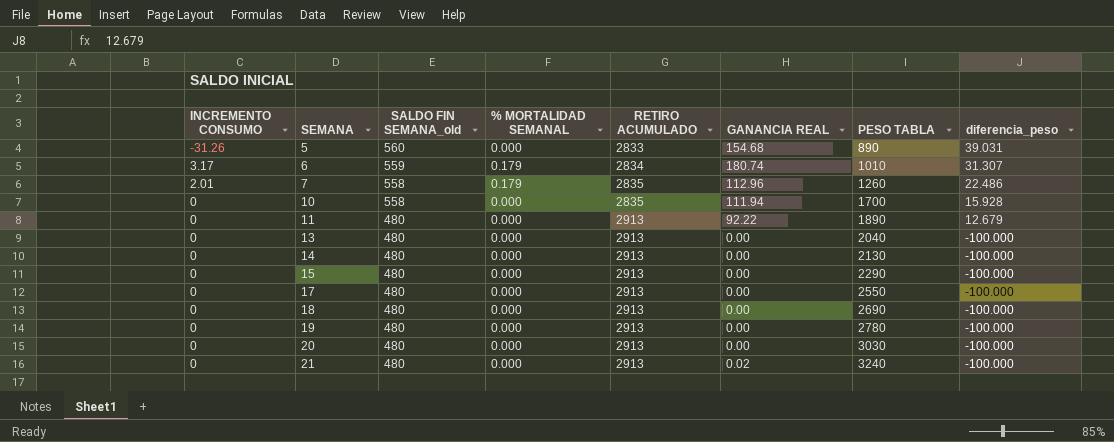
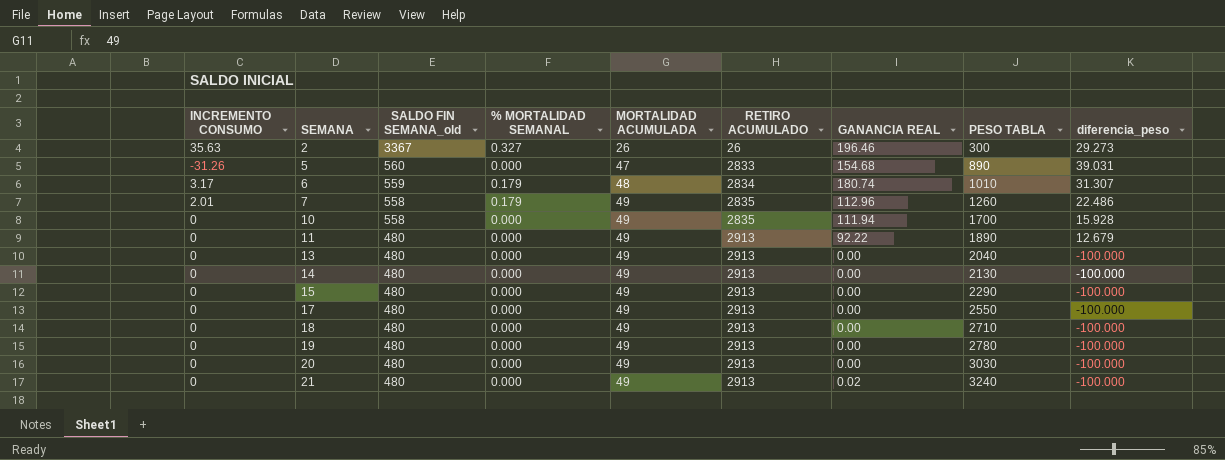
column MORTALIDAD ACUMULADA | position: none -> 5
row 2: none -> 35.63 | 3367 | 0.327 | 26 | 26 | 196.46 | 300 | 29.273
18 | PESO TABLA: 2690 -> 2710

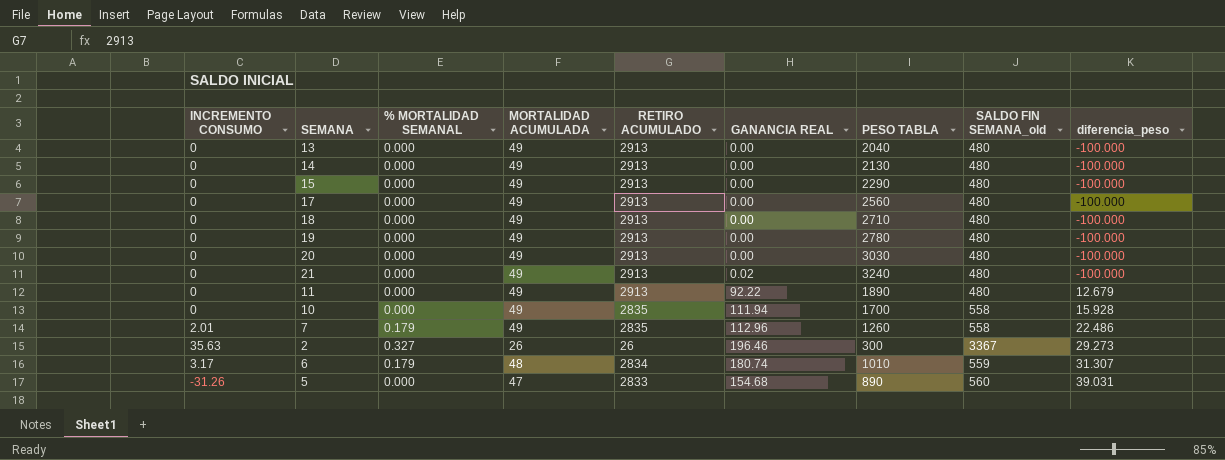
row order: SEMANA ascending -> diferencia_peso ascending
column SALDO FIN SEMANA_old | position: 3 -> 8
17 | PESO TABLA: 2550 -> 2560

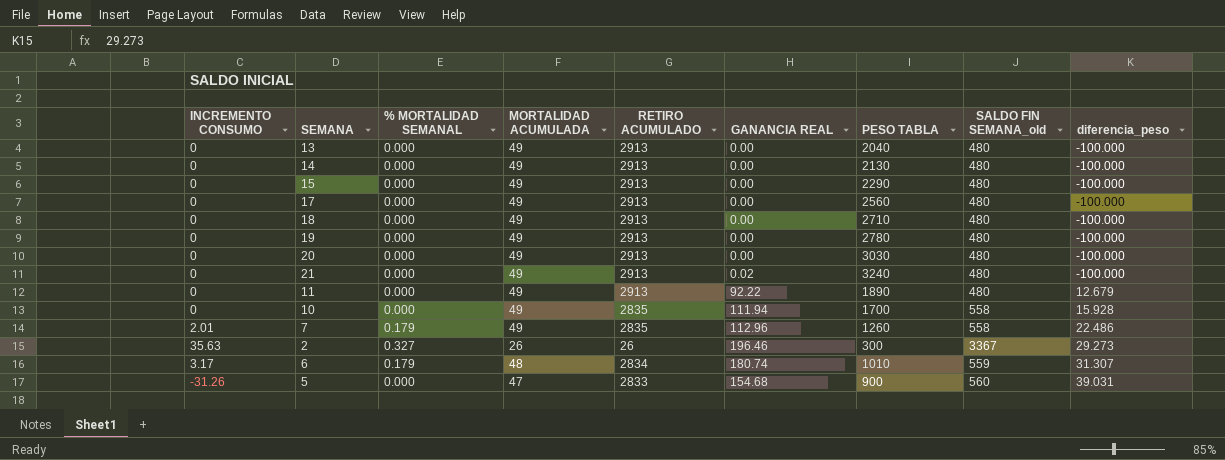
5 | PESO TABLA: 890 -> 900

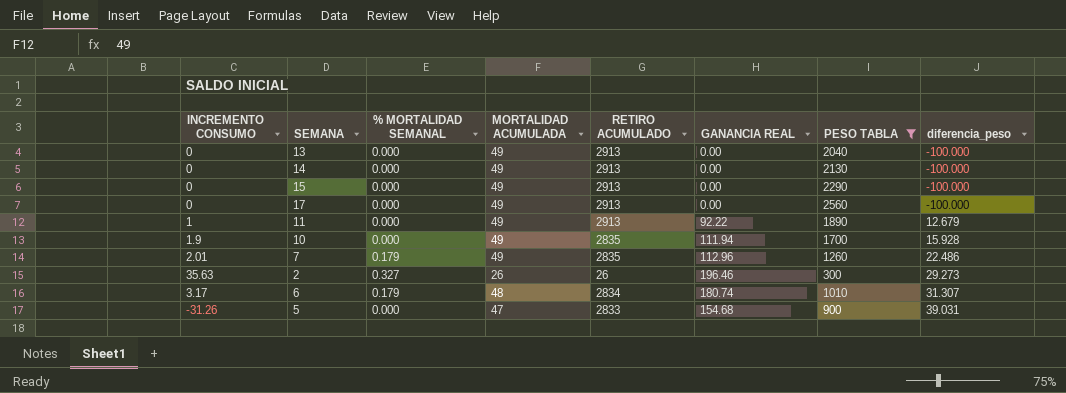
filter: none -> PESO TABLA <= 2560
column SALDO FIN SEMANA_old | position: 8 -> none
11 | INCREMENTO CONSUMO: 0 -> 1
10 | INCREMENTO CONSUMO: 0 -> 1.9

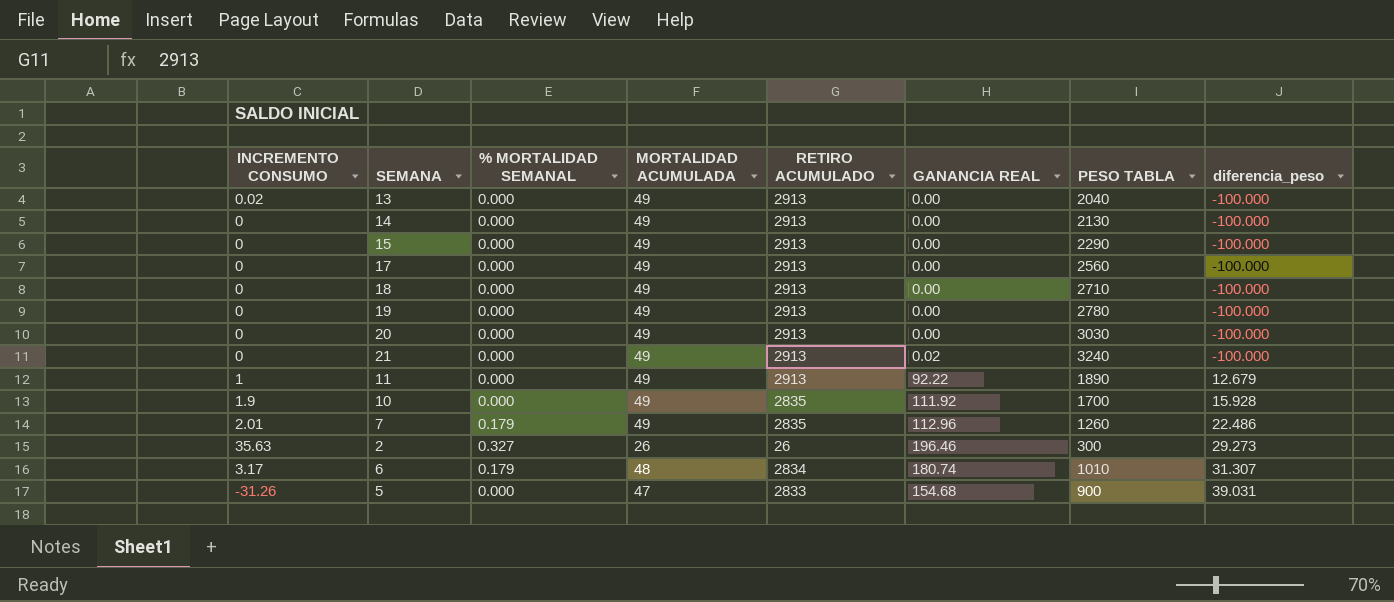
filter: PESO TABLA <= 2560 -> none
13 | INCREMENTO CONSUMO: 0 -> 0.02
10 | GANANCIA REAL: 111.94 -> 111.92

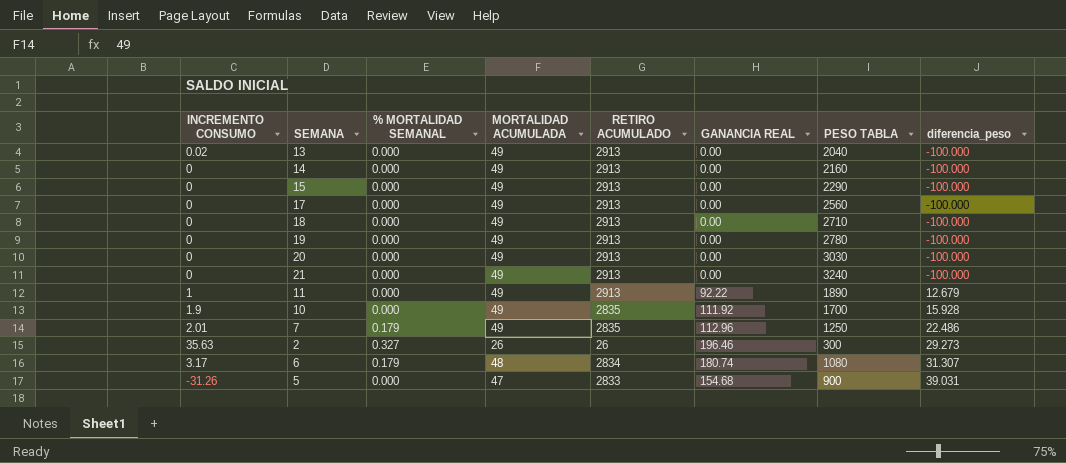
14 | PESO TABLA: 2130 -> 2160
21 | GANANCIA REAL: 0.02 -> 0.00
7 | PESO TABLA: 1260 -> 1250
6 | PESO TABLA: 1010 -> 1080

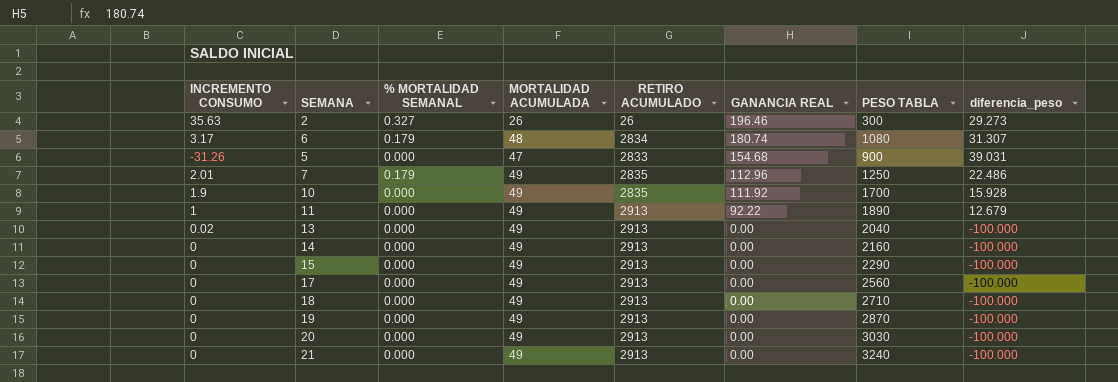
row order: diferencia_peso ascending -> GANANCIA REAL descending
19 | PESO TABLA: 2780 -> 2870

